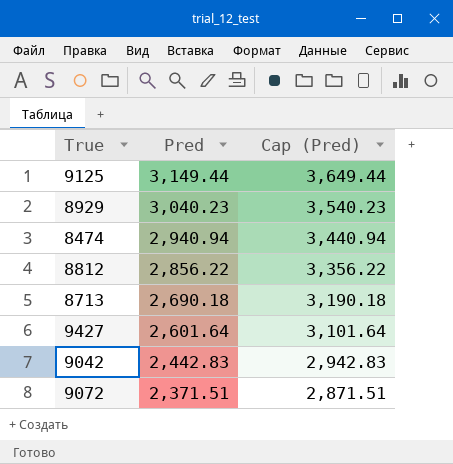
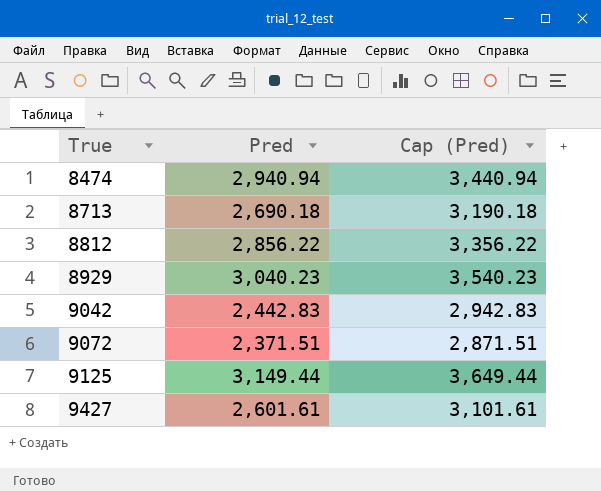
row order: Pred descending -> True ascending
9427 | Pred: 2,601.64 -> 2,601.61
9427 | Cap (Pred): 3,101.64 -> 3,101.61

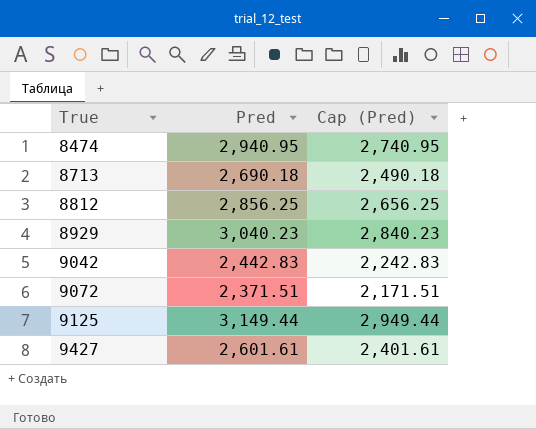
column Cap (Pred) | formula: [Pred] + 500 -> [Pred] - 200
8474 | Pred: 2,940.94 -> 2,940.95
8812 | Pred: 2,856.22 -> 2,856.25

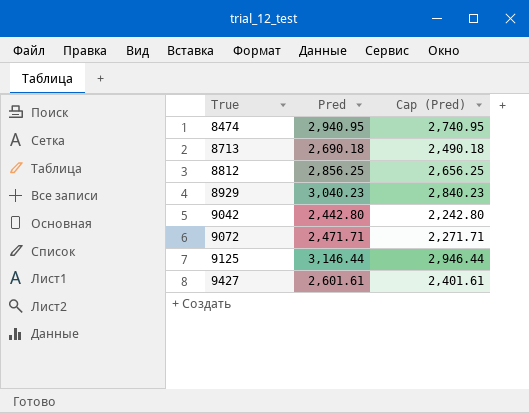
9042 | Pred: 2,442.83 -> 2,442.80
9042 | Cap (Pred): 2,242.83 -> 2,242.80
9072 | Pred: 2,371.51 -> 2,471.71
9072 | Cap (Pred): 2,171.51 -> 2,271.71
9125 | Pred: 3,149.44 -> 3,146.44
9125 | Cap (Pred): 2,949.44 -> 2,946.44

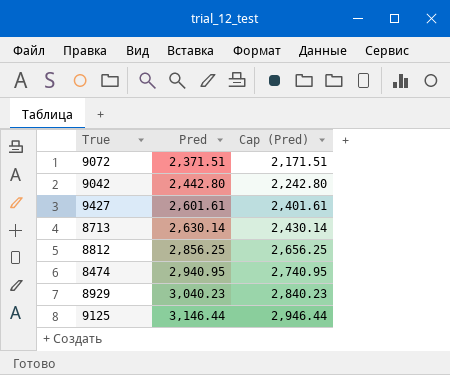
row order: True ascending -> Pred ascending
9072 | Pred: 2,471.71 -> 2,371.51
9072 | Cap (Pred): 2,271.71 -> 2,171.51
8713 | Pred: 2,690.18 -> 2,630.14
8713 | Cap (Pred): 2,490.18 -> 2,430.14

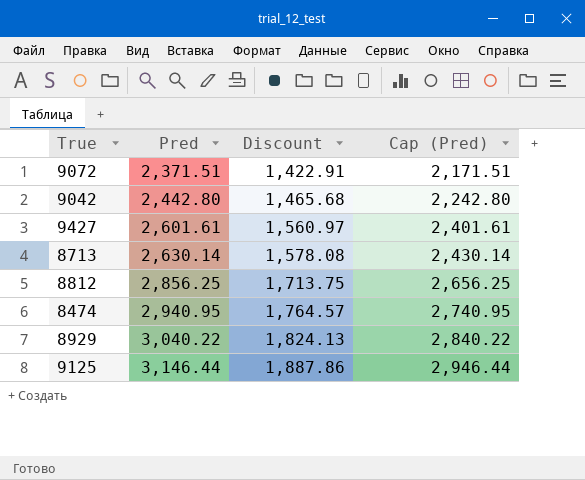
column Discount | formula: none -> [Pred] * 0.6
8929 | Pred: 3,040.23 -> 3,040.22
8929 | Cap (Pred): 2,840.23 -> 2,840.22

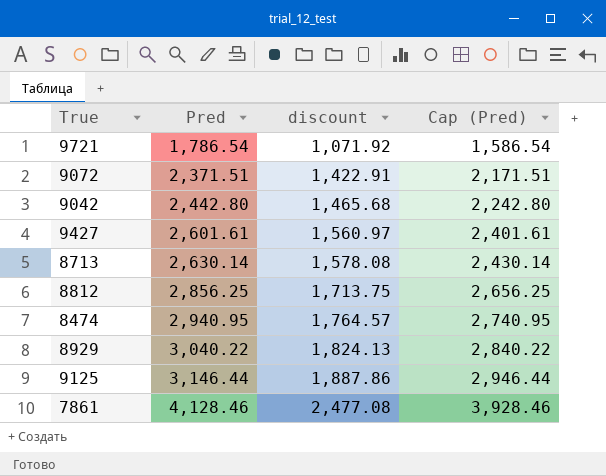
column name: Discount -> discount
row 9721: none -> 1,786.54 | 1,071.92 | 1,586.54
row 7861: none -> 4,128.46 | 2,477.08 | 3,928.46

